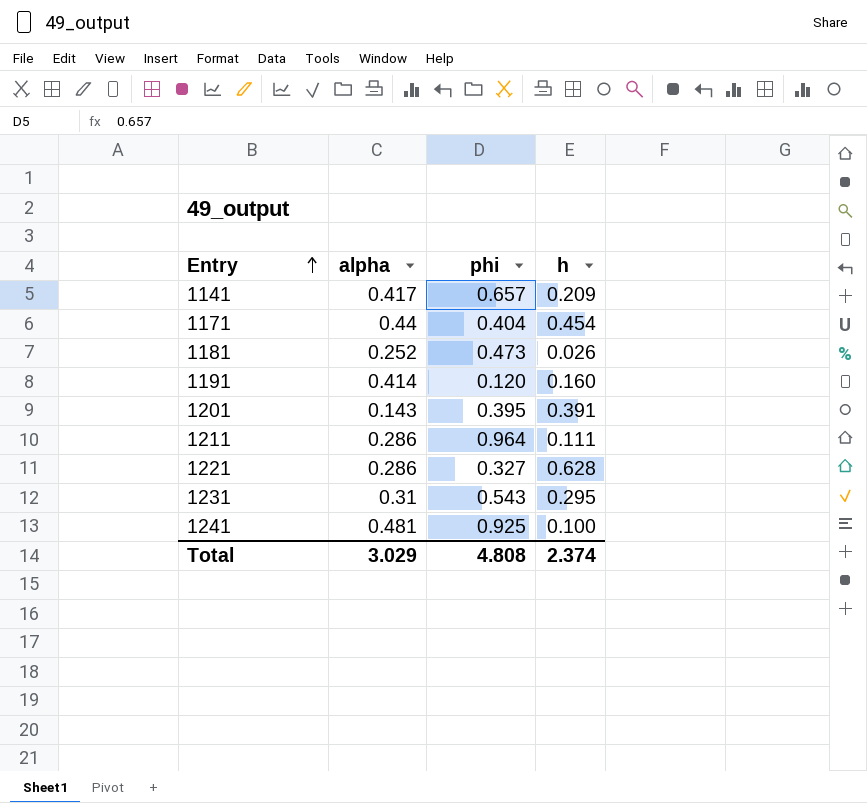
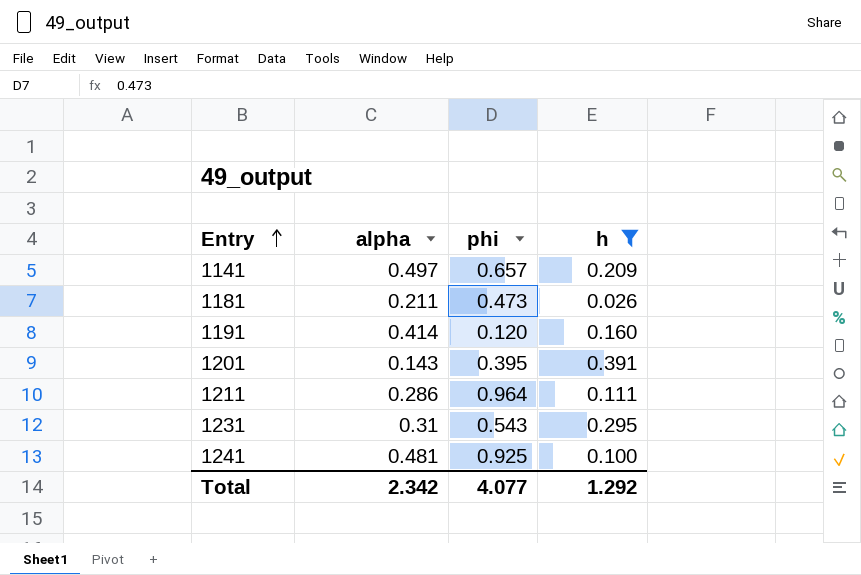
filter: none -> h <= 0.391
1141 | alpha: 0.417 -> 0.497
1181 | alpha: 0.252 -> 0.211
Total | alpha: 3.029 -> 2.342
Total | phi: 4.808 -> 4.077
Total | h: 2.374 -> 1.292

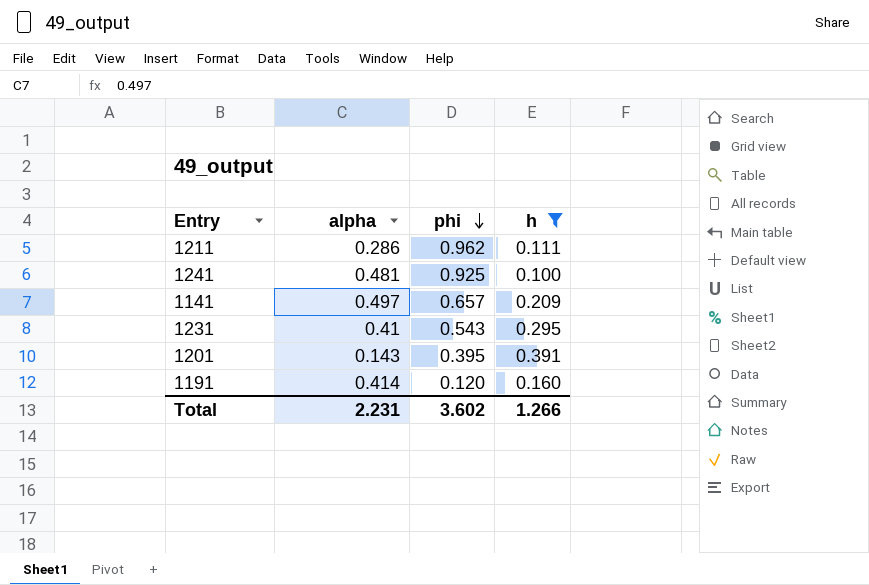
row order: Entry ascending -> phi descending
row 1181: 0.211 | 0.473 | 0.026 -> none
1211 | phi: 0.964 -> 0.962
1231 | alpha: 0.31 -> 0.41
Total | alpha: 2.342 -> 2.231
Total | phi: 4.077 -> 3.602
Total | h: 1.292 -> 1.266

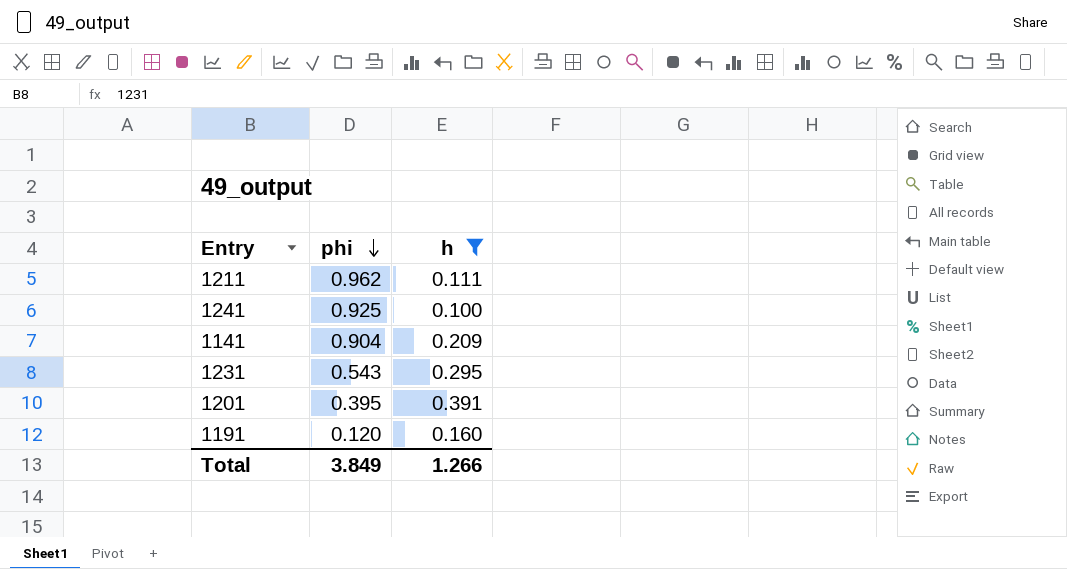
column alpha | position: 2 -> none
1141 | phi: 0.657 -> 0.904
Total | phi: 3.602 -> 3.849

